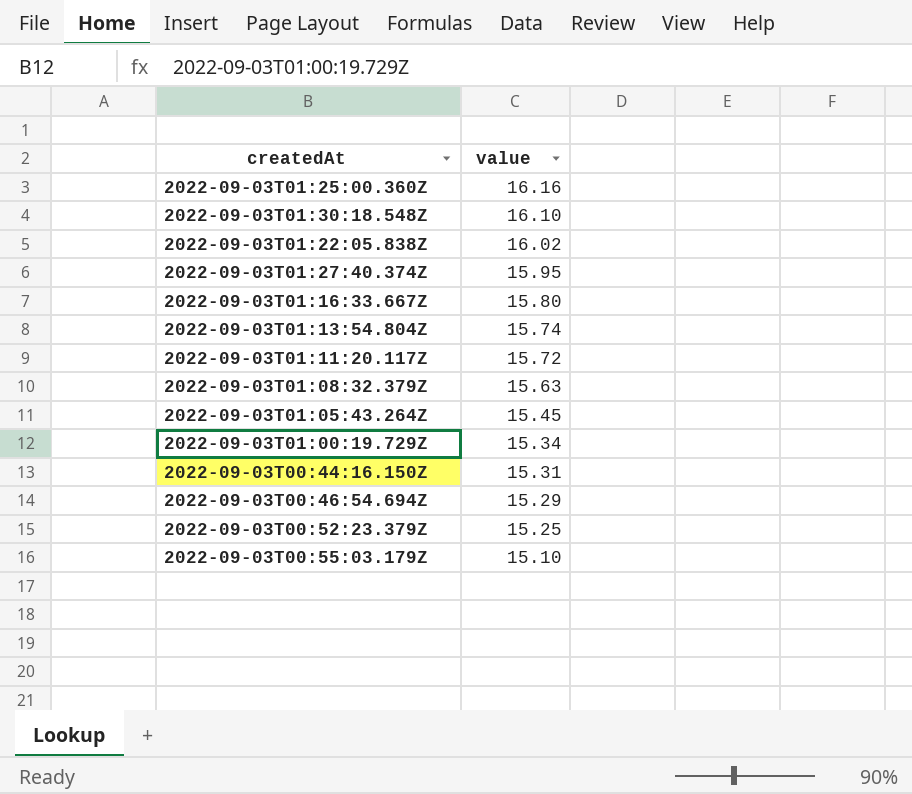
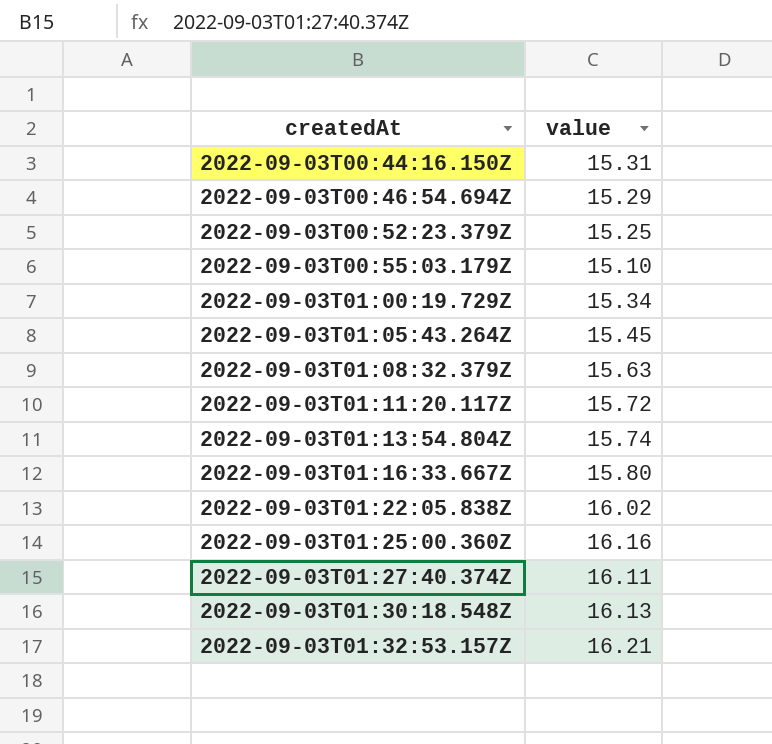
row order: value descending -> createdAt ascending
2022-09-03T01:27:40.374Z | value: 15.95 -> 16.11
2022-09-03T01:30:18.548Z | value: 16.10 -> 16.13
row 2022-09-03T01:32:53.157Z: none -> 16.21

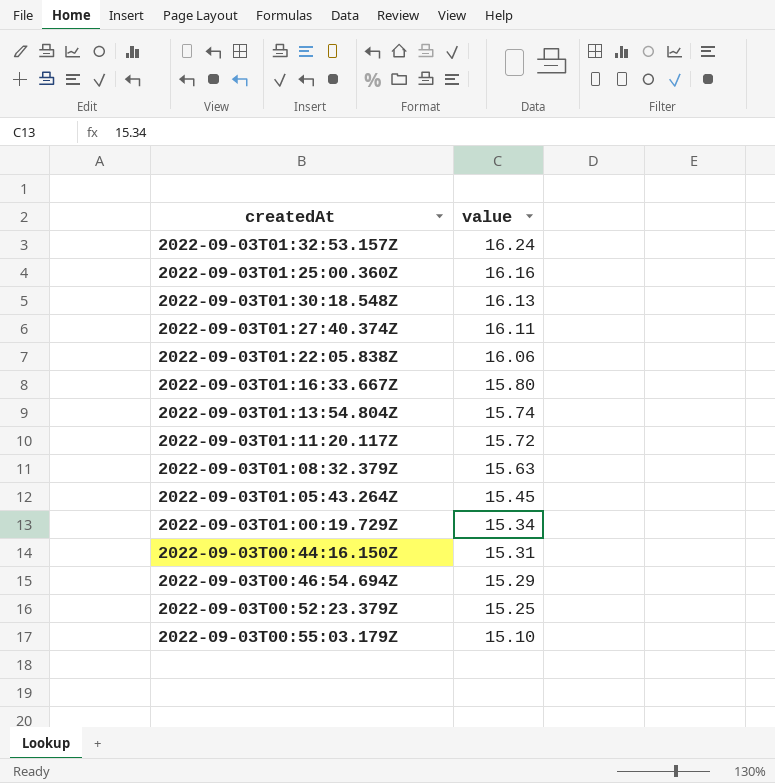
row order: createdAt ascending -> value descending
2022-09-03T01:32:53.157Z | value: 16.21 -> 16.24
2022-09-03T01:22:05.838Z | value: 16.02 -> 16.06

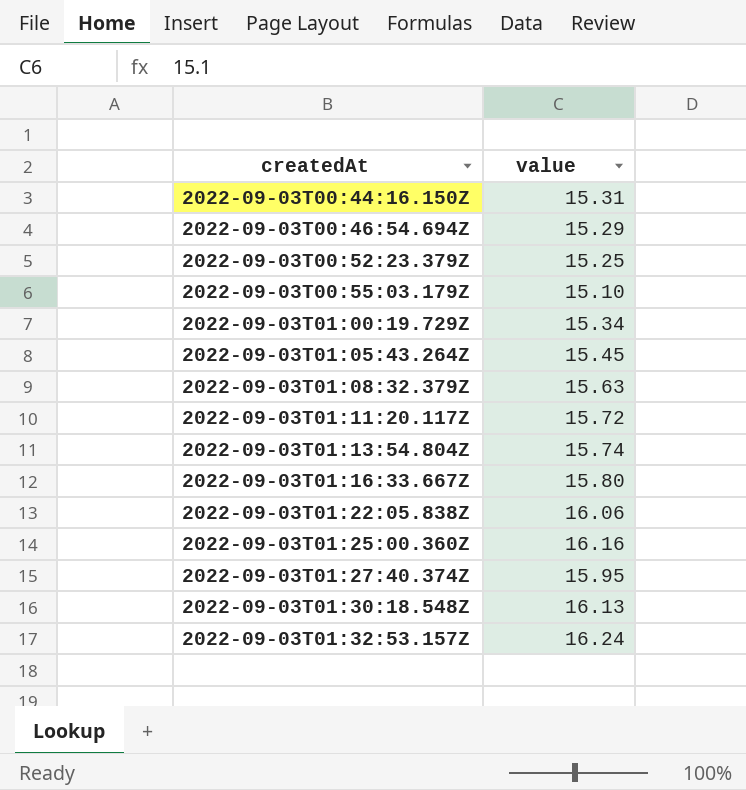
row order: value descending -> createdAt ascending
2022-09-03T01:27:40.374Z | value: 16.11 -> 15.95

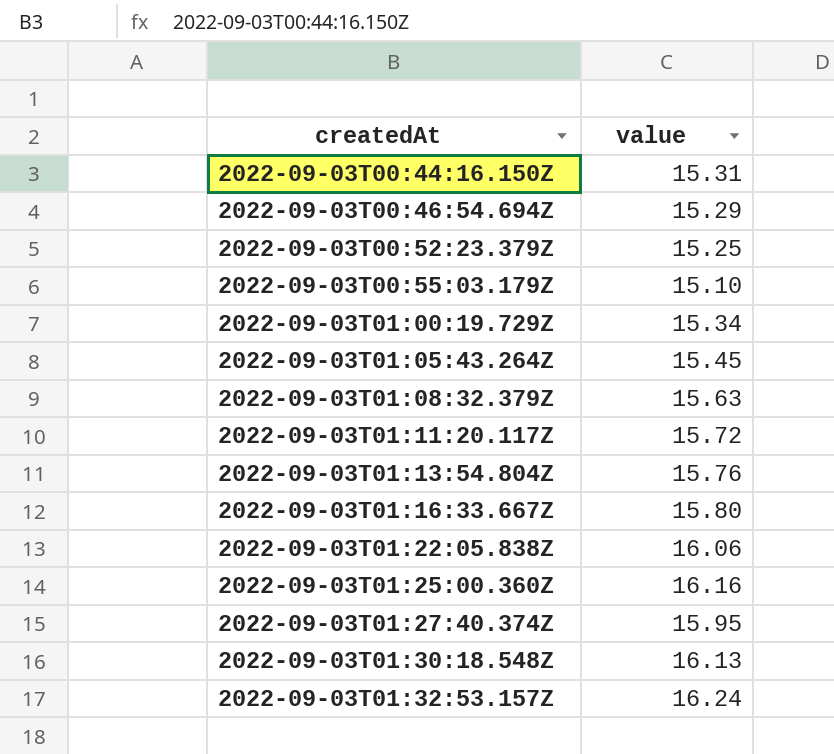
2022-09-03T01:13:54.804Z | value: 15.74 -> 15.76

